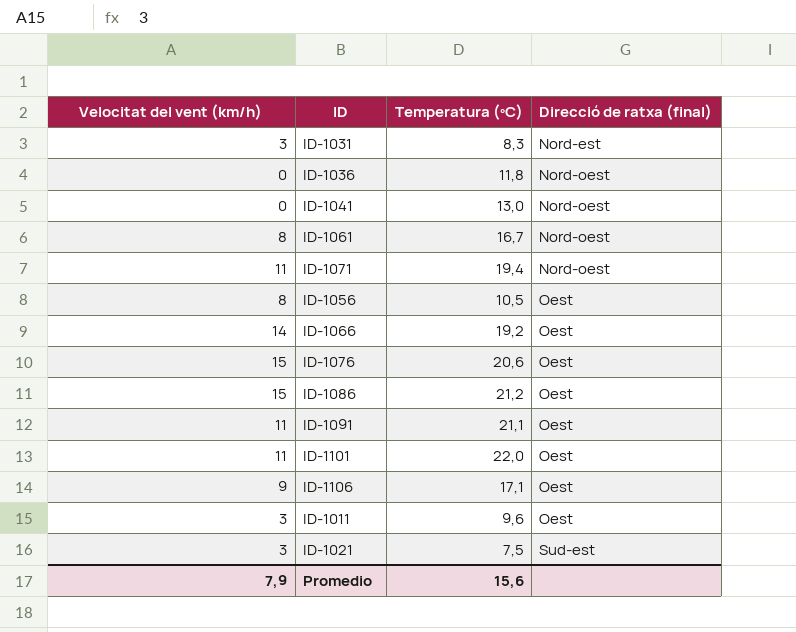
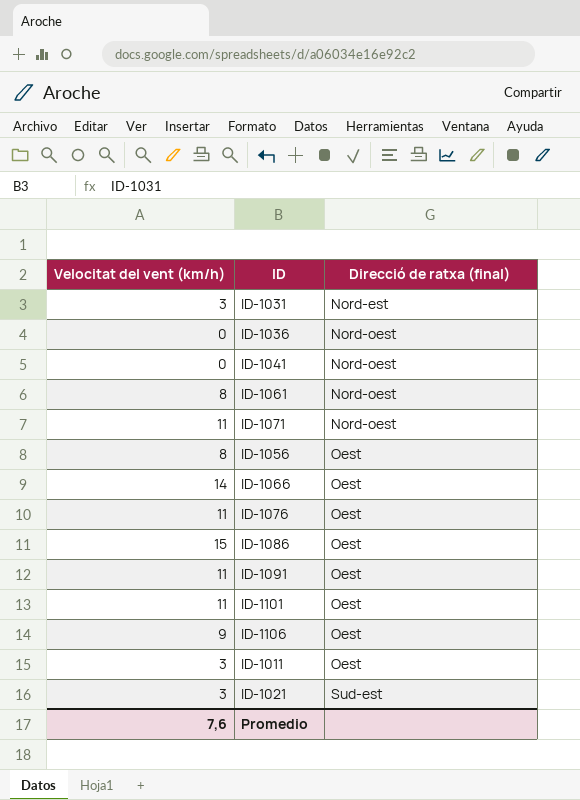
column Temperatura (ºC) | position: 3 -> none
ID-1076 | Velocitat del vent (km/h): 15 -> 11
Promedio | Velocitat del vent (km/h): 7,9 -> 7,6

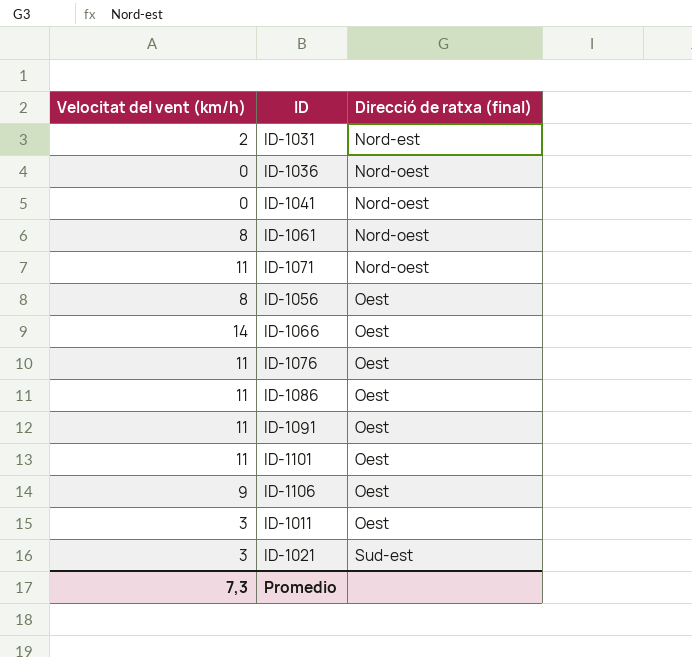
ID-1031 | Velocitat del vent (km/h): 3 -> 2
ID-1086 | Velocitat del vent (km/h): 15 -> 11
Promedio | Velocitat del vent (km/h): 7,6 -> 7,3

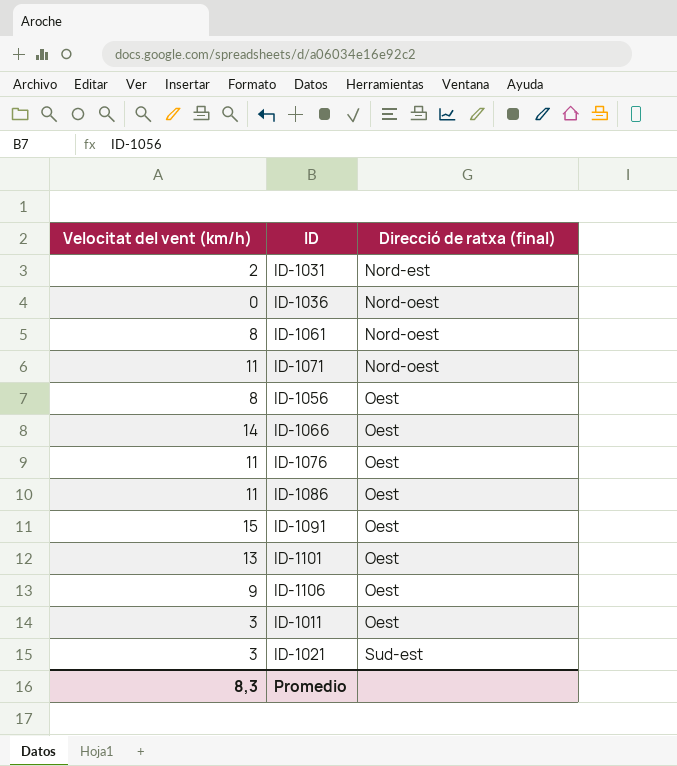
row ID-1041: 0 | Nord-oest -> none
ID-1091 | Velocitat del vent (km/h): 11 -> 15
ID-1101 | Velocitat del vent (km/h): 11 -> 13
Promedio | Velocitat del vent (km/h): 7,3 -> 8,3

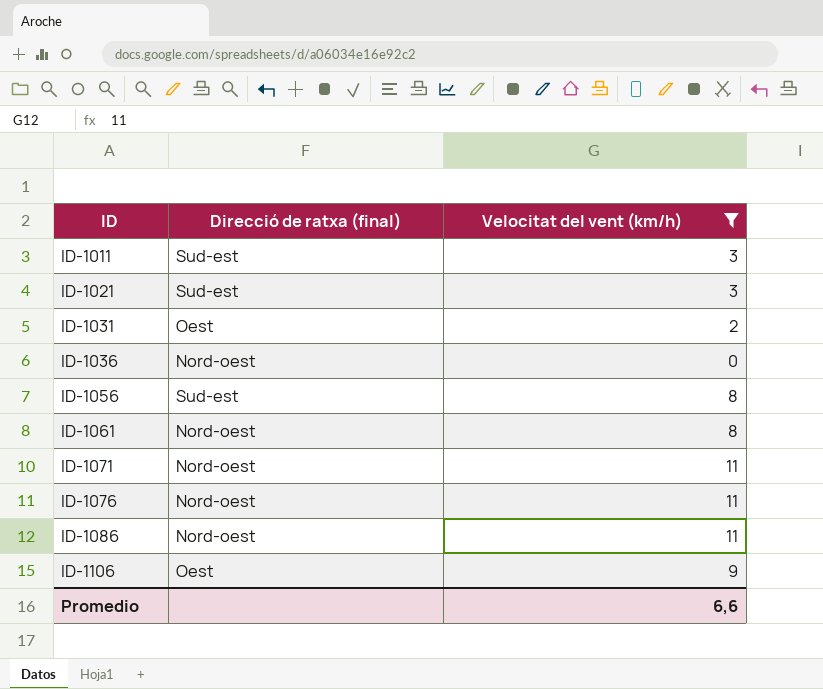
filter: none -> Velocitat del vent (km/h) <= 11
row order: Direcció de ratxa (final) ascending -> ID ascending
column Velocitat del vent (km/h) | position: 1 -> 3
ID-1011 | Direcció de ratxa (final): Oest -> Sud-est
ID-1031 | Direcció de ratxa (final): Nord-est -> Oest
ID-1056 | Direcció de ratxa (final): Oest -> Sud-est
ID-1076 | Direcció de ratxa (final): Oest -> Nord-oest
ID-1086 | Direcció de ratxa (final): Oest -> Nord-oest
Promedio | Velocitat del vent (km/h): 8,3 -> 6,6

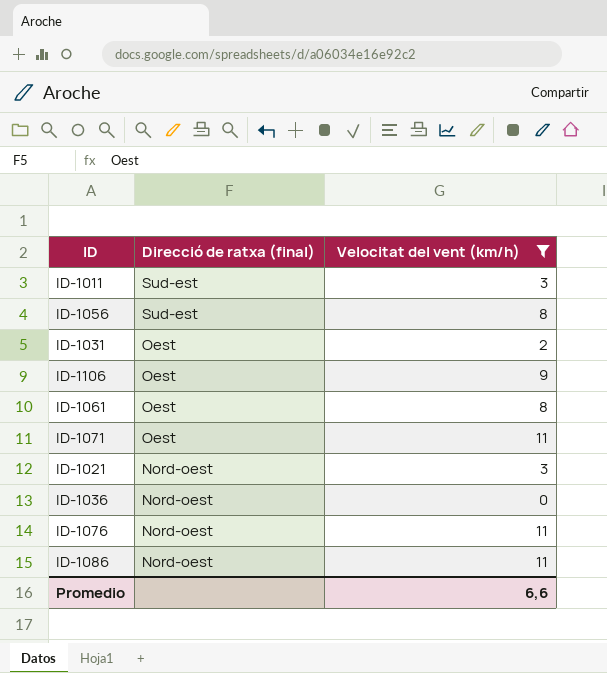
row order: ID ascending -> Direcció de ratxa (final) descending
ID-1061 | Direcció de ratxa (final): Nord-oest -> Oest
ID-1071 | Direcció de ratxa (final): Nord-oest -> Oest
ID-1021 | Direcció de ratxa (final): Sud-est -> Nord-oest

